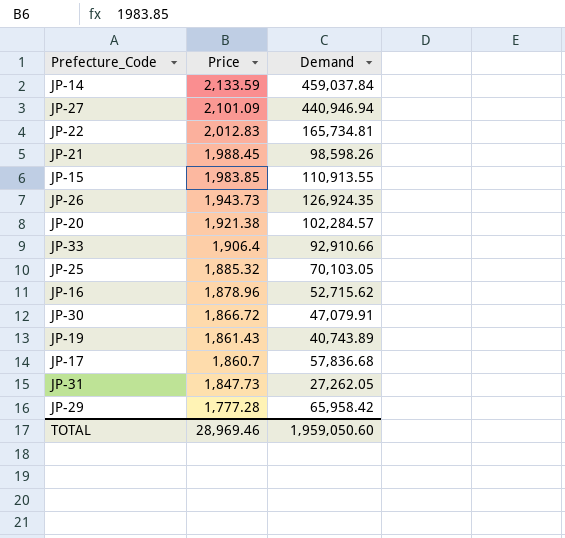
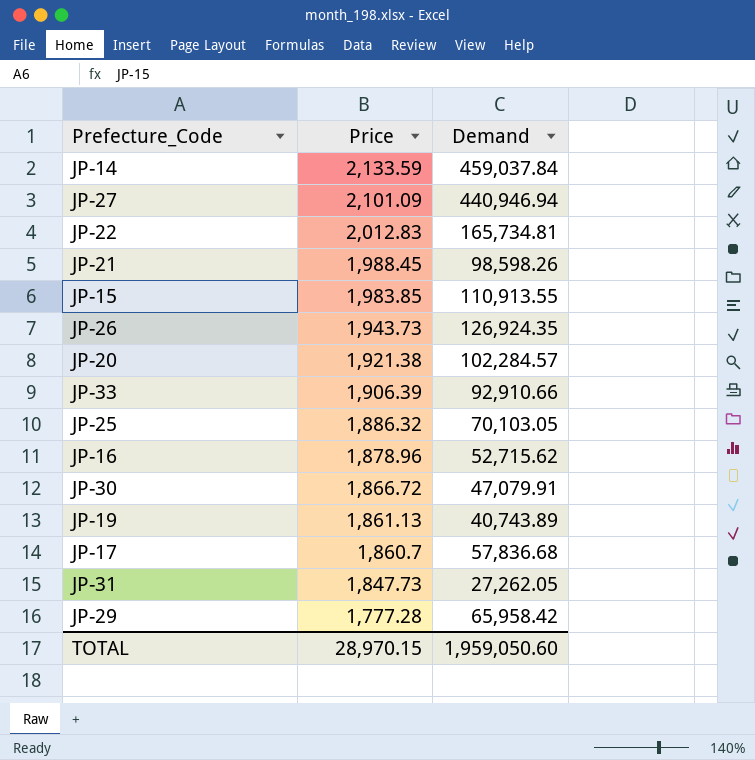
JP-33 | Price: 1,906.4 -> 1,906.39
JP-25 | Price: 1,885.32 -> 1,886.32
JP-19 | Price: 1,861.43 -> 1,861.13
TOTAL | Price: 28,969.46 -> 28,970.15

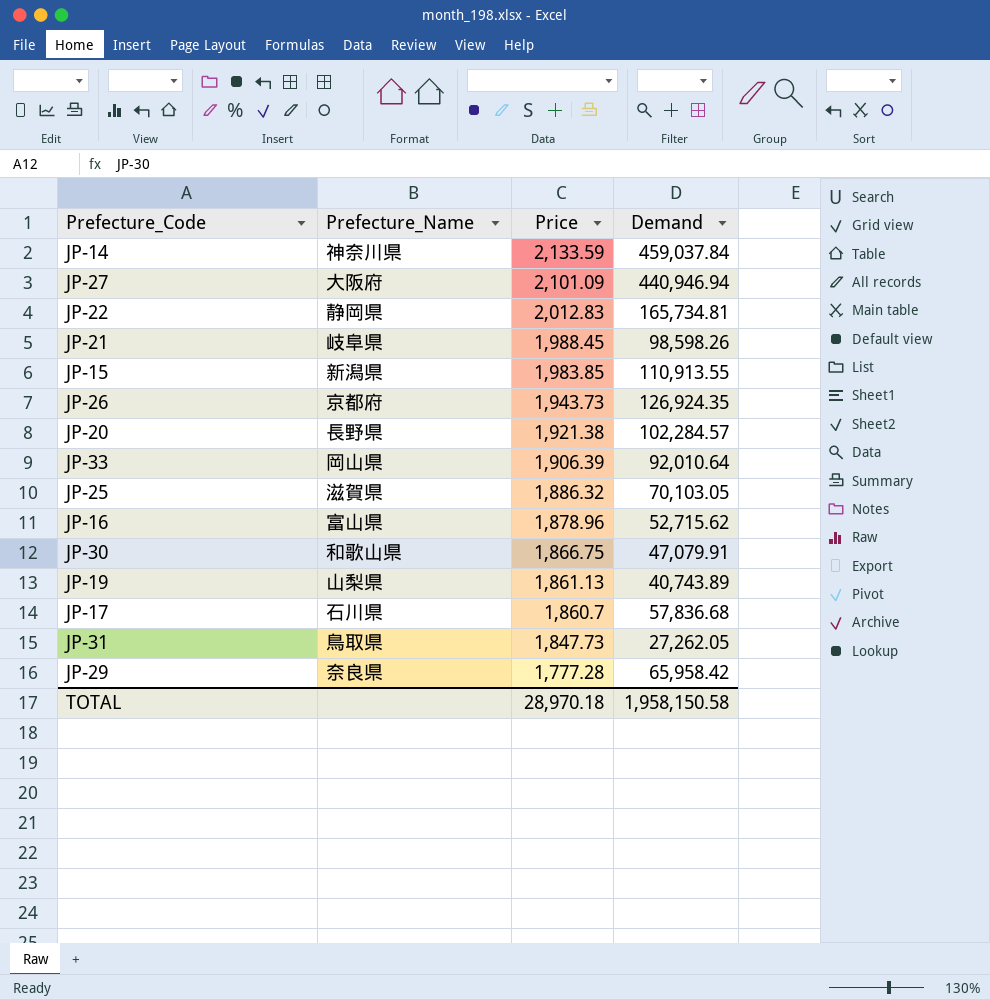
column Prefecture_Name | position: none -> 2
JP-33 | Demand: 92,910.66 -> 92,010.64
JP-30 | Price: 1,866.72 -> 1,866.75
TOTAL | Price: 28,970.15 -> 28,970.18
TOTAL | Demand: 1,959,050.60 -> 1,958,150.58

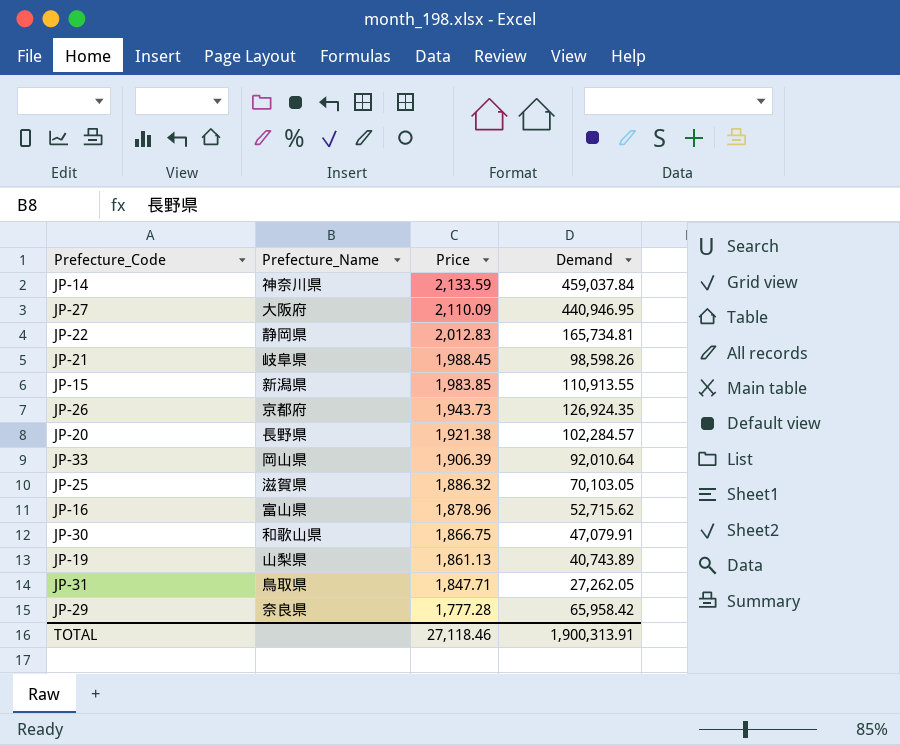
row JP-17: 石川県 | 1,860.7 | 57,836.68 -> none
JP-27 | Price: 2,101.09 -> 2,110.09
JP-27 | Demand: 440,946.94 -> 440,946.95
JP-31 | Price: 1,847.73 -> 1,847.71
TOTAL | Price: 28,970.18 -> 27,118.46
TOTAL | Demand: 1,958,150.58 -> 1,900,313.91

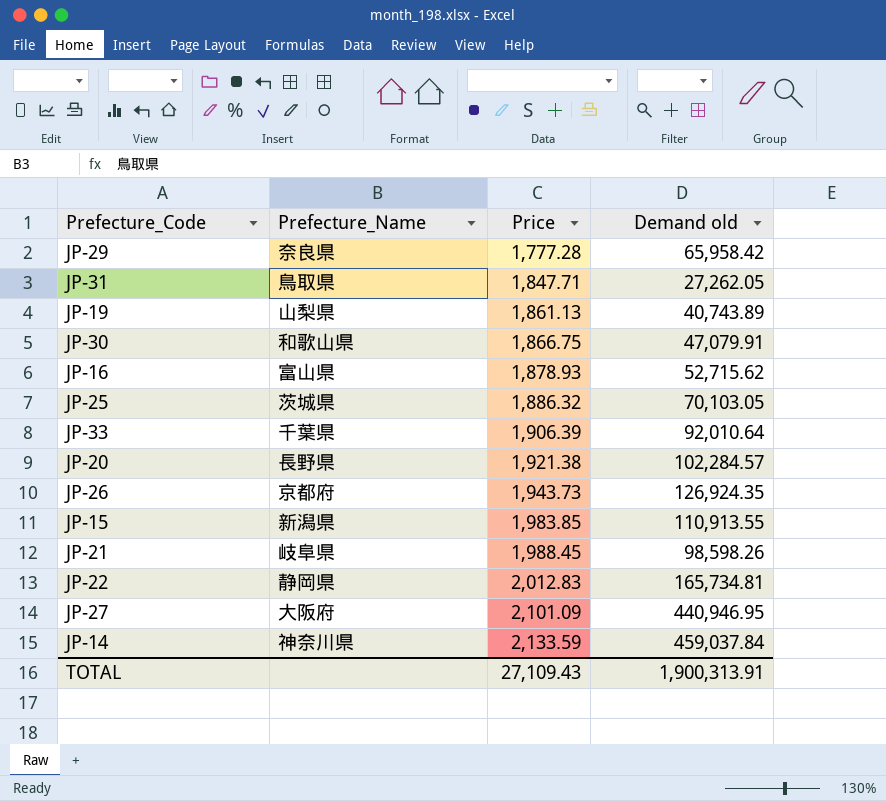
row order: Price descending -> Price ascending
column name: Demand -> Demand old
JP-16 | Price: 1,878.96 -> 1,878.93
JP-25 | Prefecture_Name: 滋賀県 -> 茨城県
JP-33 | Prefecture_Name: 岡山県 -> 千葉県
JP-27 | Price: 2,110.09 -> 2,101.09
TOTAL | Price: 27,118.46 -> 27,109.43

